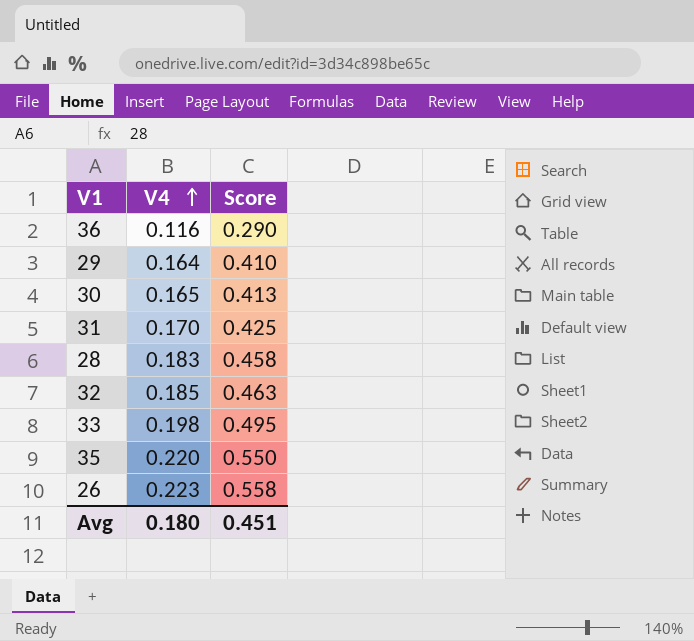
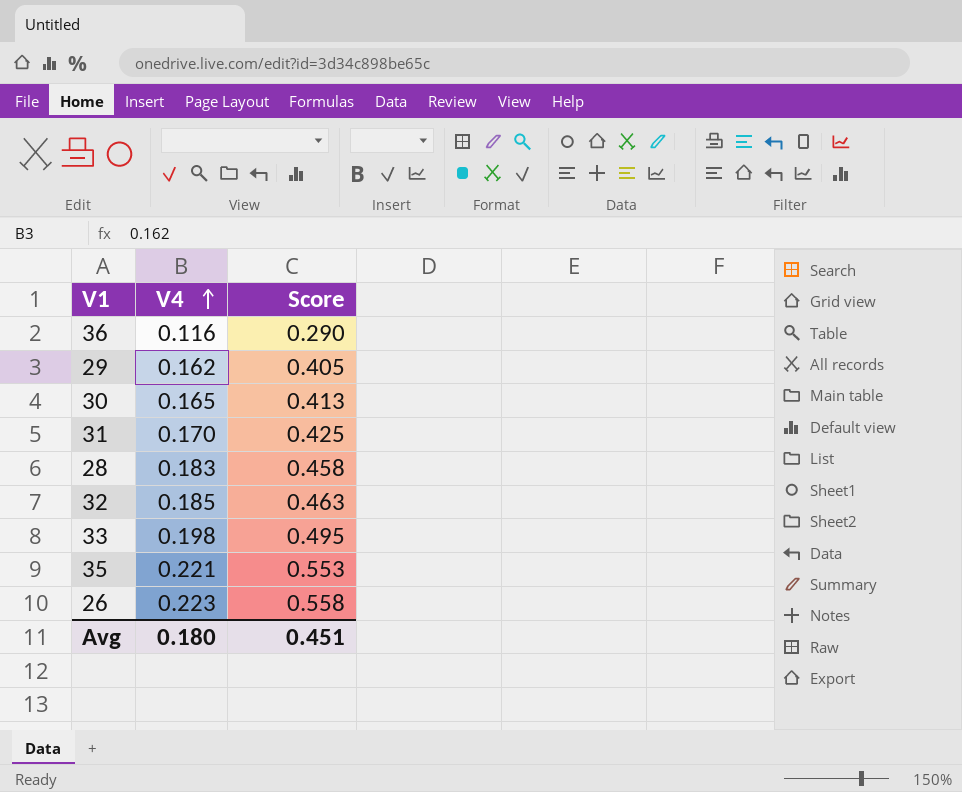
29 | V4: 0.164 -> 0.162
29 | Score: 0.410 -> 0.405
35 | V4: 0.220 -> 0.221
35 | Score: 0.550 -> 0.553

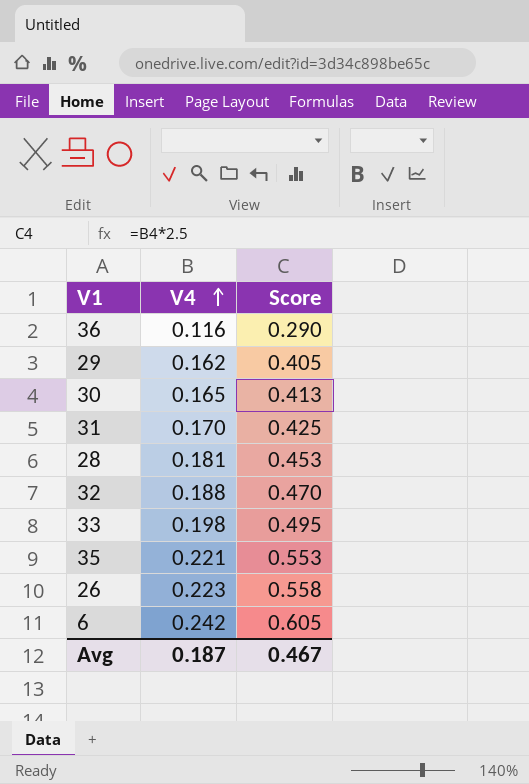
28 | V4: 0.183 -> 0.181
28 | Score: 0.458 -> 0.453
32 | V4: 0.185 -> 0.188
32 | Score: 0.463 -> 0.470
row 6: none -> 0.242 | 0.605
Avg | V4: 0.180 -> 0.187
Avg | Score: 0.451 -> 0.467

